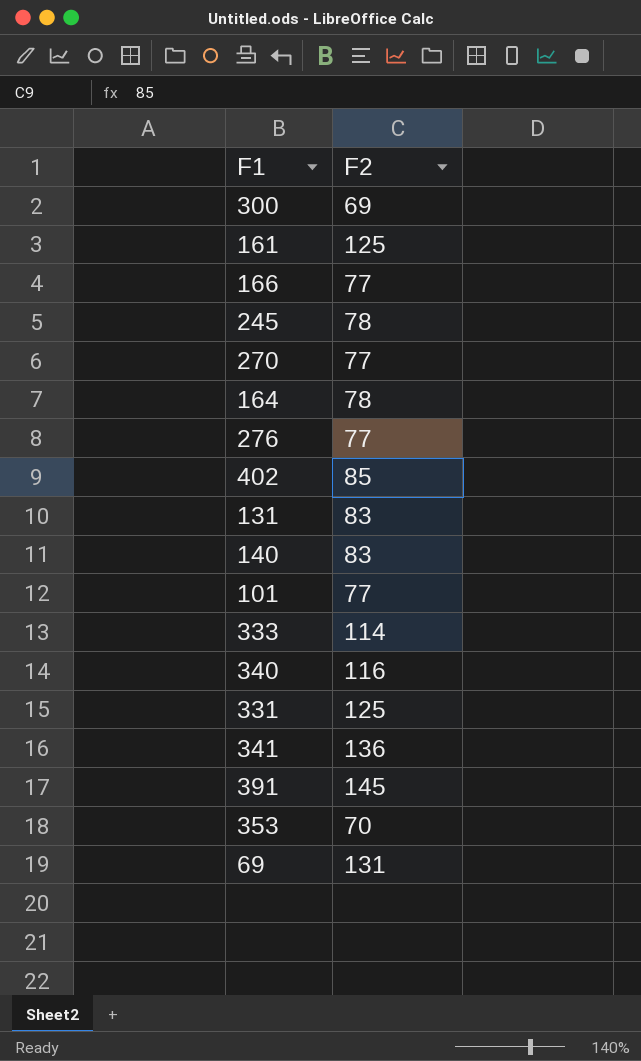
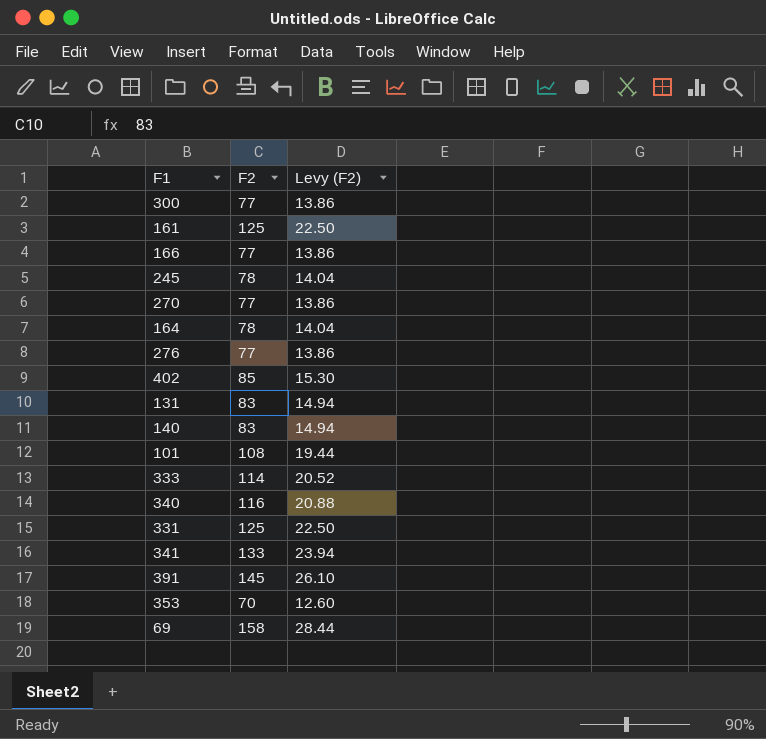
column Levy (F2) | formula: none -> [F2] * 0.18
300 | F2: 69 -> 77
101 | F2: 77 -> 108
341 | F2: 136 -> 133
69 | F2: 131 -> 158

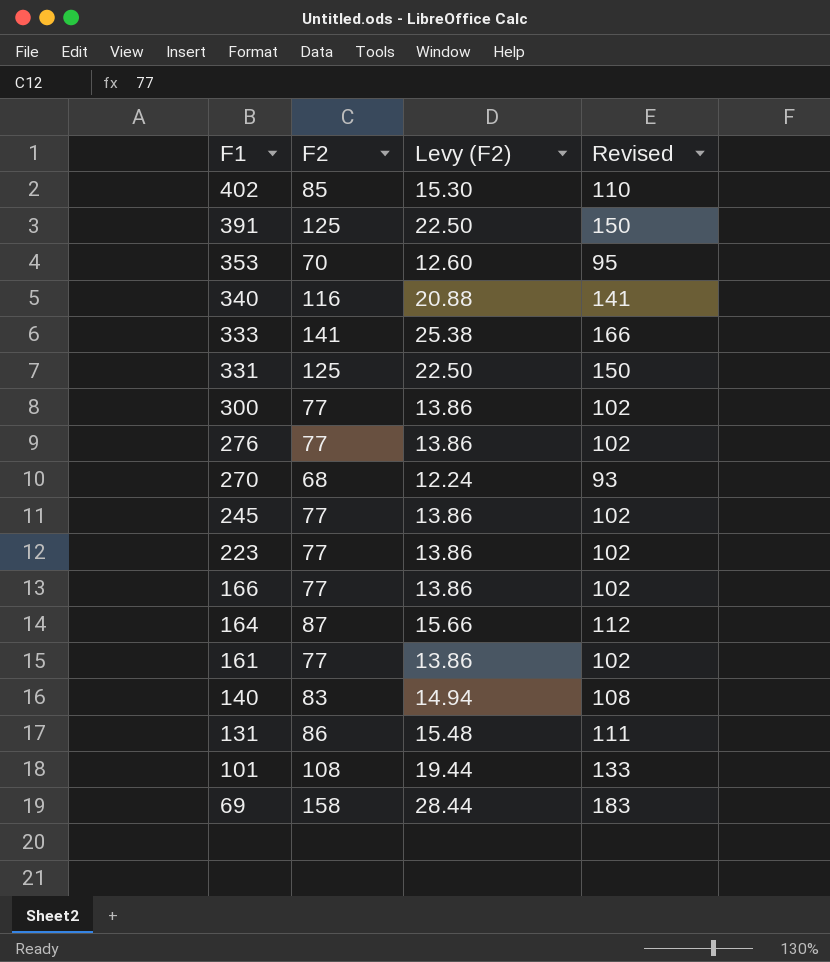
row order: none -> F1 descending
column Revised | formula: none -> [F2] + 25
row 341: 133 | 23.94 -> none
391 | F2: 145 -> 125
391 | Levy (F2): 26.10 -> 22.50
333 | F2: 114 -> 141
333 | Levy (F2): 20.52 -> 25.38
270 | F2: 77 -> 68
270 | Levy (F2): 13.86 -> 12.24
245 | F2: 78 -> 77
245 | Levy (F2): 14.04 -> 13.86
row 223: none -> 77 | 13.86 | 102
164 | F2: 78 -> 87
164 | Levy (F2): 14.04 -> 15.66
161 | F2: 125 -> 77
161 | Levy (F2): 22.50 -> 13.86
131 | F2: 83 -> 86
131 | Levy (F2): 14.94 -> 15.48

